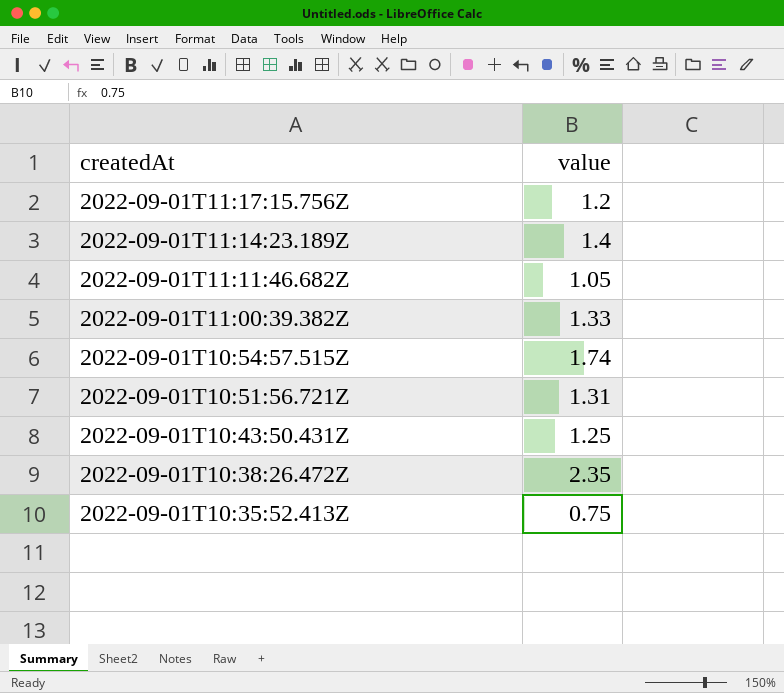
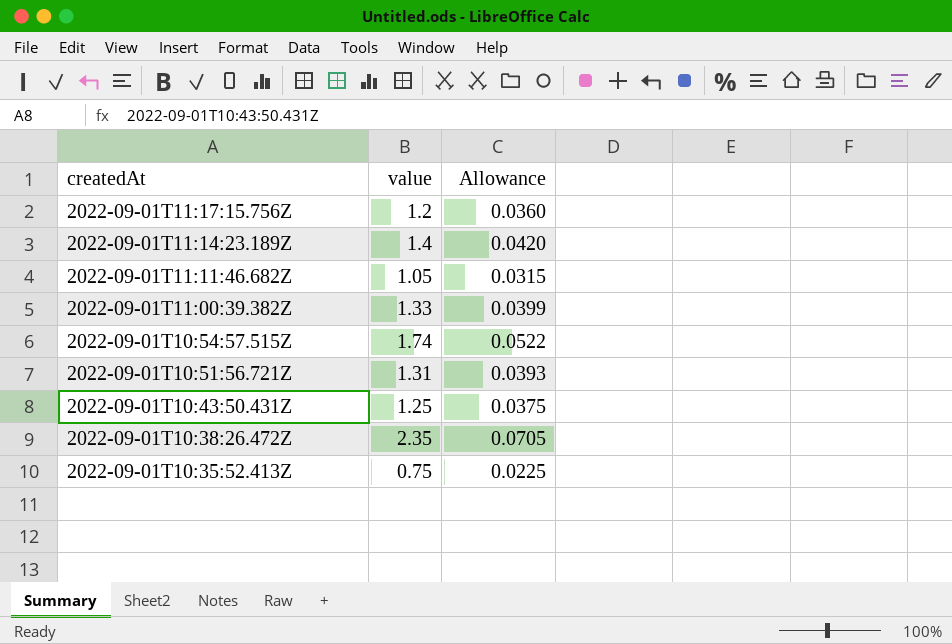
column Allowance | formula: none -> [value] * 0.03

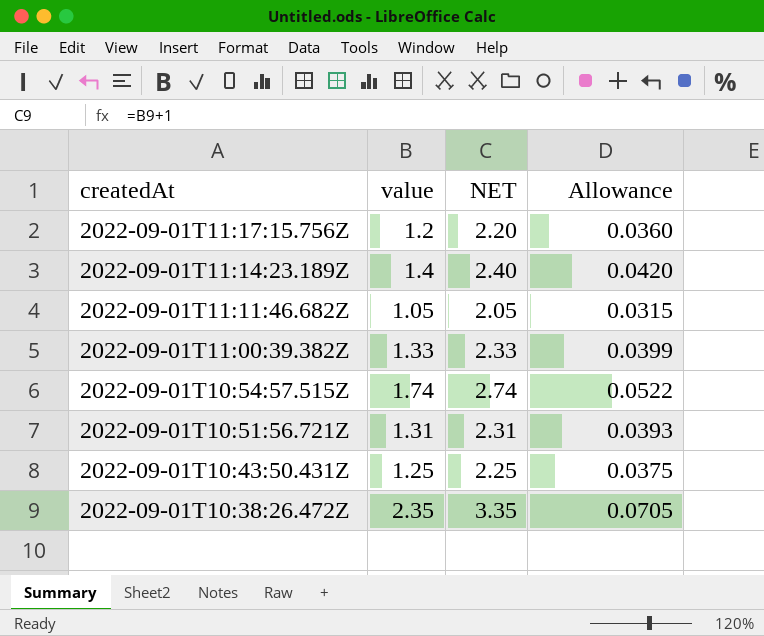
column NET | formula: none -> [value] + 1
row 2022-09-01T10:35:52.413Z: 0.75 | 0.0225 -> none

